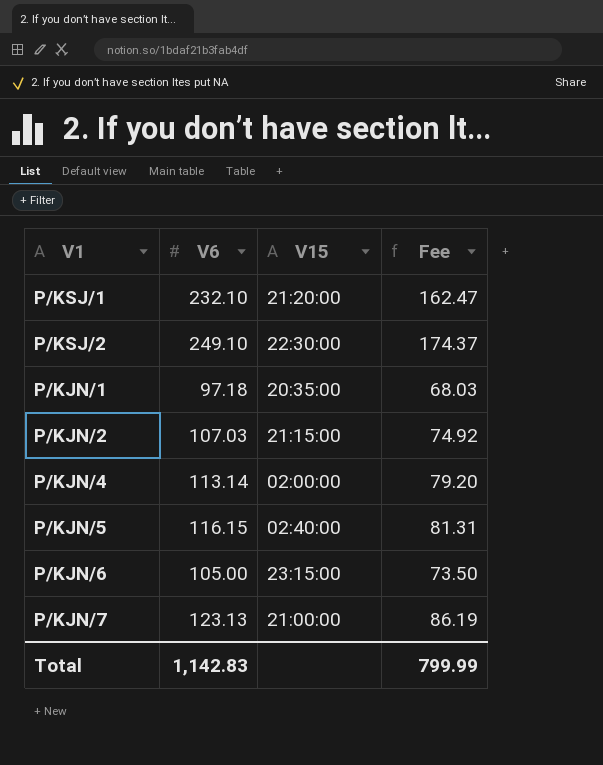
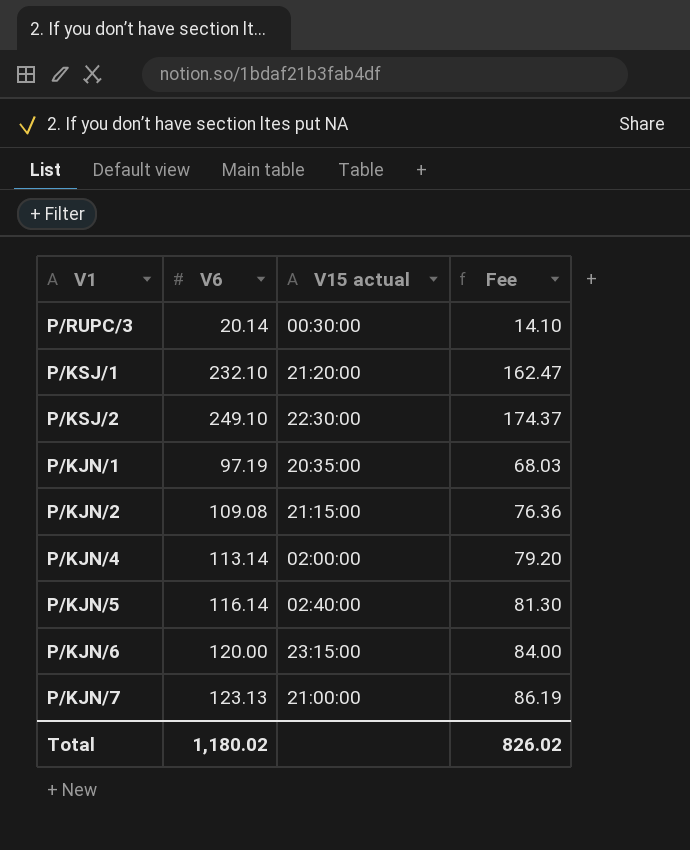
column name: V15 -> V15 actual
row P/RUPC/3: none -> 20.14 | 00:30:00 | 14.10
P/KJN/1 | V6: 97.18 -> 97.19
P/KJN/2 | V6: 107.03 -> 109.08
P/KJN/2 | Fee: 74.92 -> 76.36
P/KJN/5 | V6: 116.15 -> 116.14
P/KJN/5 | Fee: 81.31 -> 81.30
P/KJN/6 | V6: 105.00 -> 120.00
P/KJN/6 | Fee: 73.50 -> 84.00
Total | V6: 1,142.83 -> 1,180.02
Total | Fee: 799.99 -> 826.02

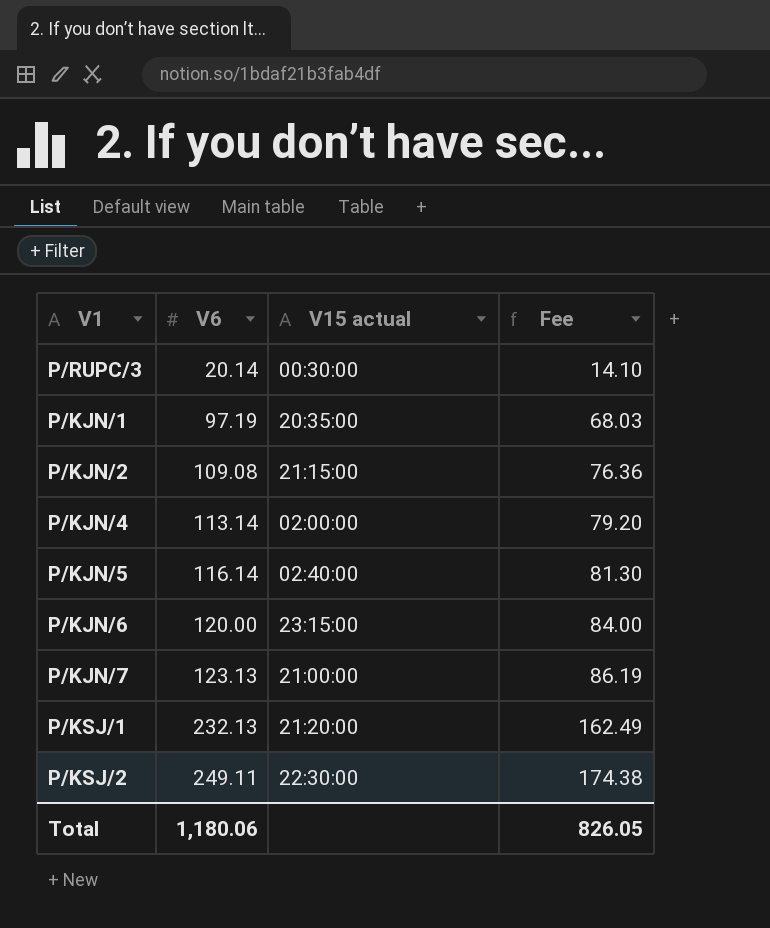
row order: none -> V6 ascending
P/KSJ/1 | V6: 232.10 -> 232.13
P/KSJ/1 | Fee: 162.47 -> 162.49
P/KSJ/2 | V6: 249.10 -> 249.11
P/KSJ/2 | Fee: 174.37 -> 174.38
Total | V6: 1,180.02 -> 1,180.06
Total | Fee: 826.02 -> 826.05

